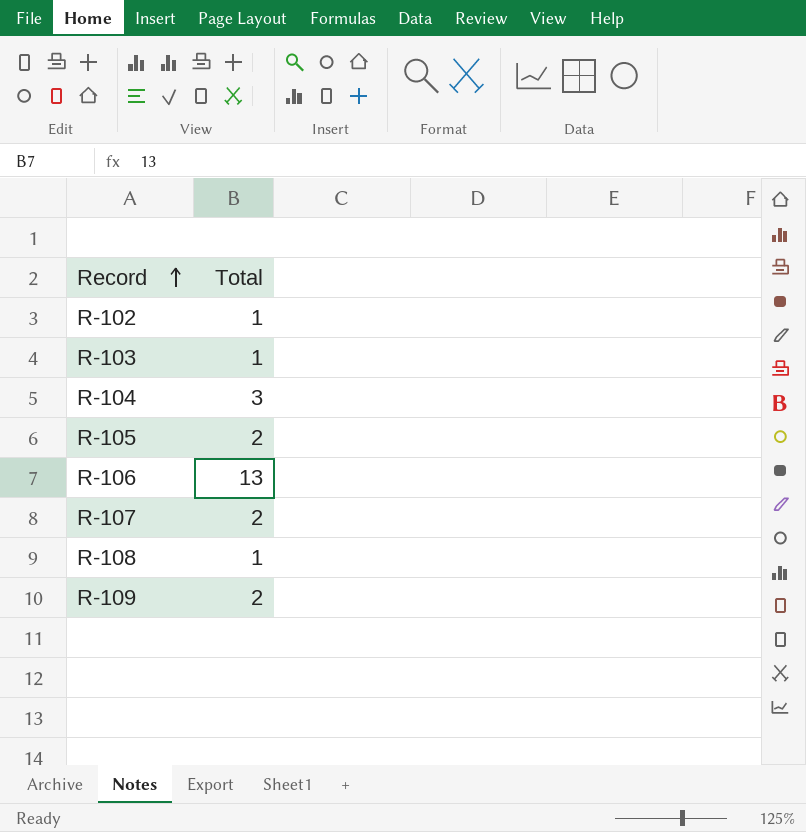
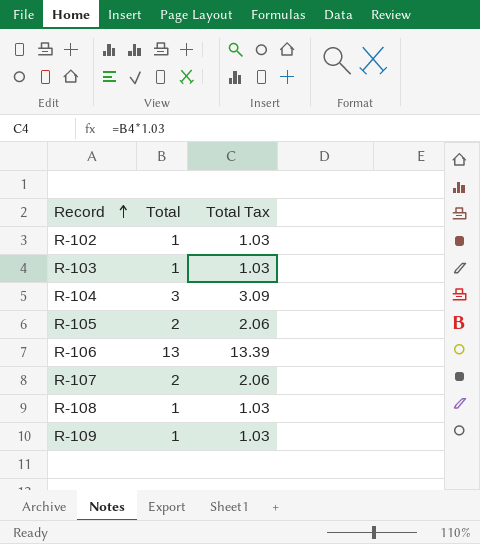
column Total Tax | formula: none -> [Total] * 1.03
R-109 | Total: 2 -> 1

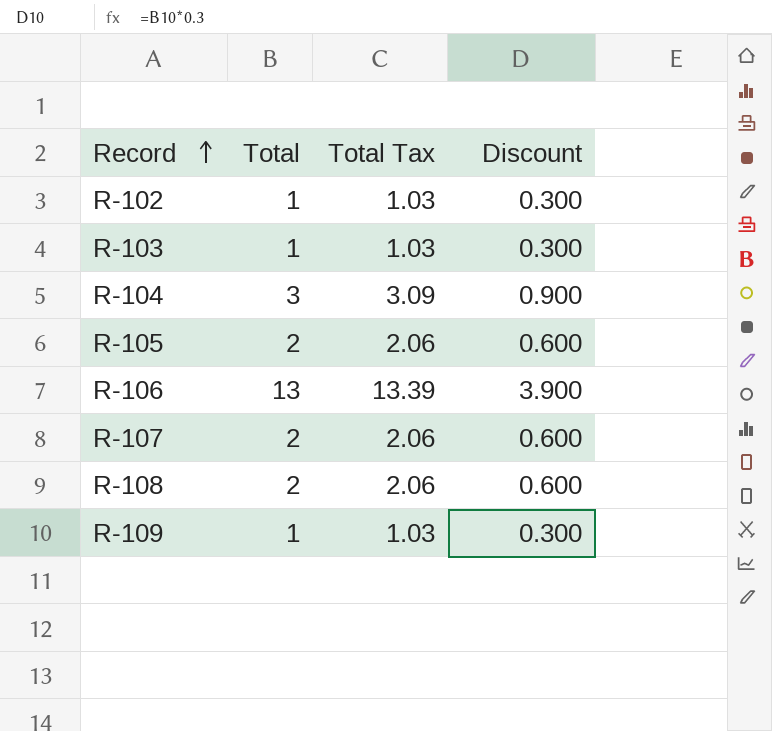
column Discount | formula: none -> [Total] * 0.3
R-108 | Total: 1 -> 2
R-108 | Total Tax: 1.03 -> 2.06

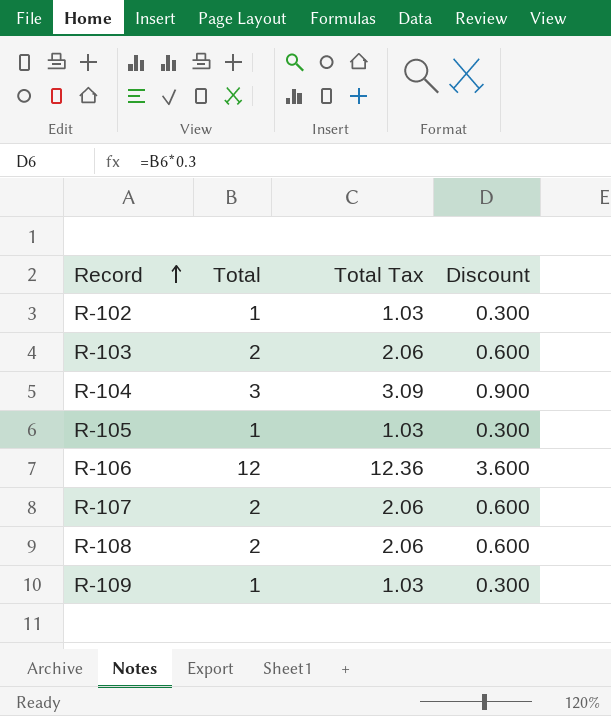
R-103 | Total: 1 -> 2
R-103 | Total Tax: 1.03 -> 2.06
R-103 | Discount: 0.300 -> 0.600
R-105 | Total: 2 -> 1
R-105 | Total Tax: 2.06 -> 1.03
R-105 | Discount: 0.600 -> 0.300
R-106 | Total: 13 -> 12
R-106 | Total Tax: 13.39 -> 12.36
R-106 | Discount: 3.900 -> 3.600

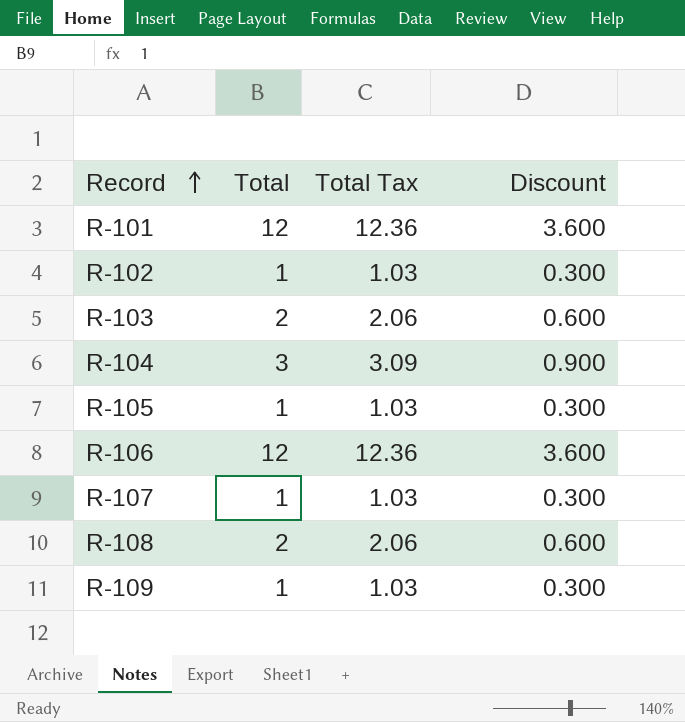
row R-101: none -> 12 | 12.36 | 3.600
R-107 | Total: 2 -> 1
R-107 | Total Tax: 2.06 -> 1.03
R-107 | Discount: 0.600 -> 0.300

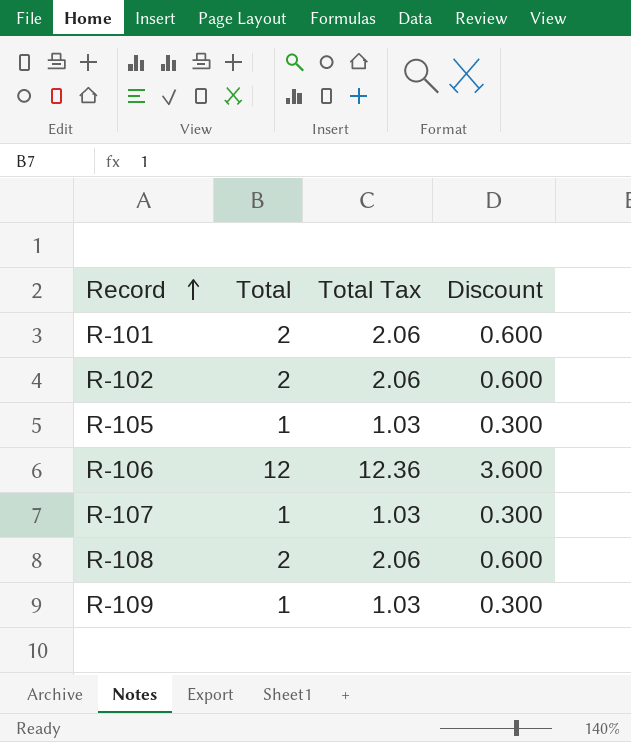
row R-103: 2 | 2.06 | 0.600 -> none
row R-104: 3 | 3.09 | 0.900 -> none
R-101 | Total: 12 -> 2
R-101 | Total Tax: 12.36 -> 2.06
R-101 | Discount: 3.600 -> 0.600
R-102 | Total: 1 -> 2
R-102 | Total Tax: 1.03 -> 2.06
R-102 | Discount: 0.300 -> 0.600

